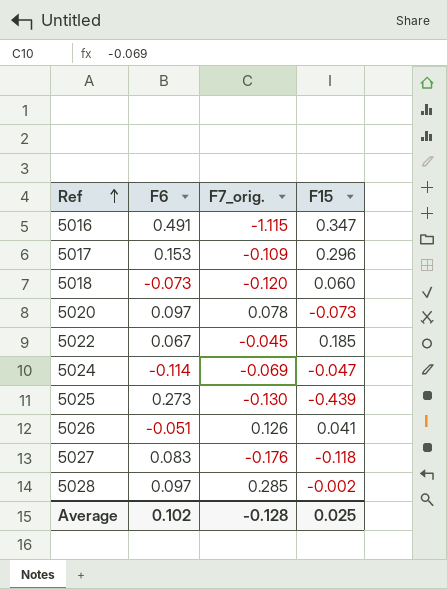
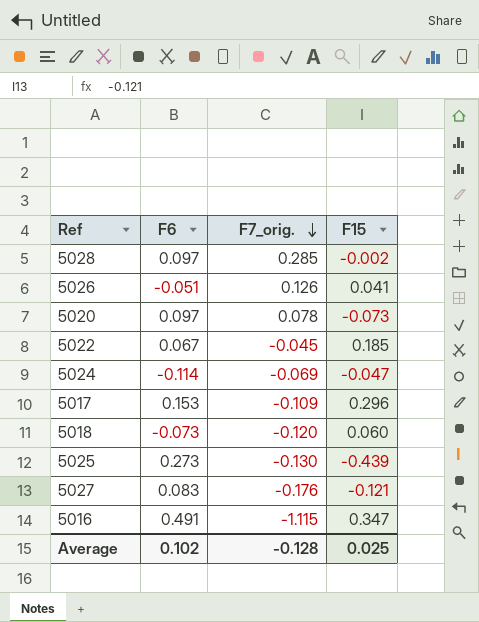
row order: Ref ascending -> F7_orig. descending
5027 | F15: -0.118 -> -0.121

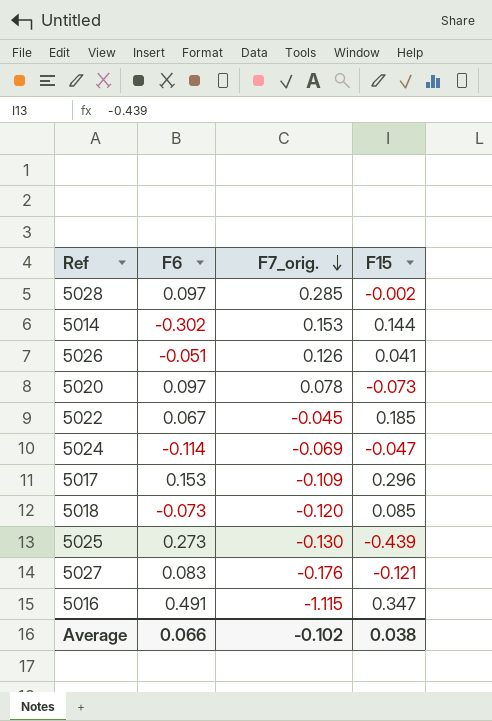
row 5014: none -> -0.302 | 0.153 | 0.144
5018 | F15: 0.060 -> 0.085
Average | F6: 0.102 -> 0.066
Average | F7_orig.: -0.128 -> -0.102
Average | F15: 0.025 -> 0.038

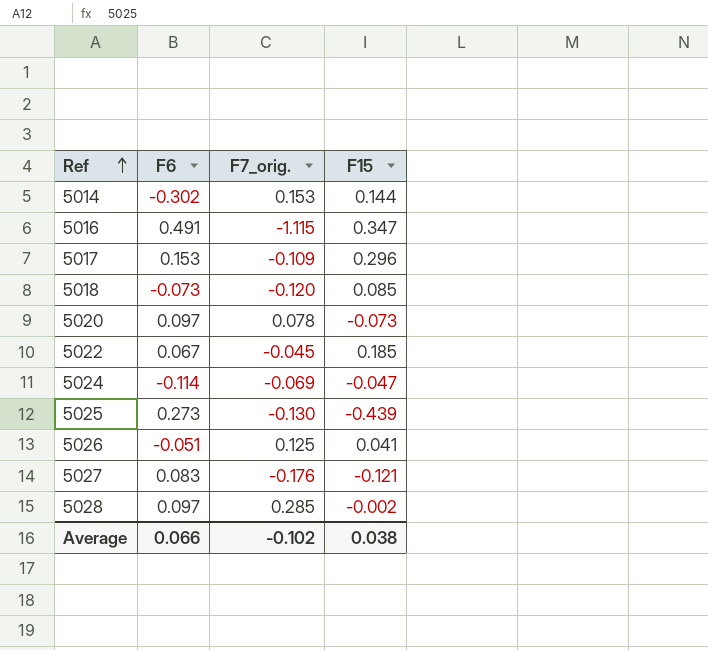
row order: F7_orig. descending -> Ref ascending
5026 | F7_orig.: 0.126 -> 0.125

